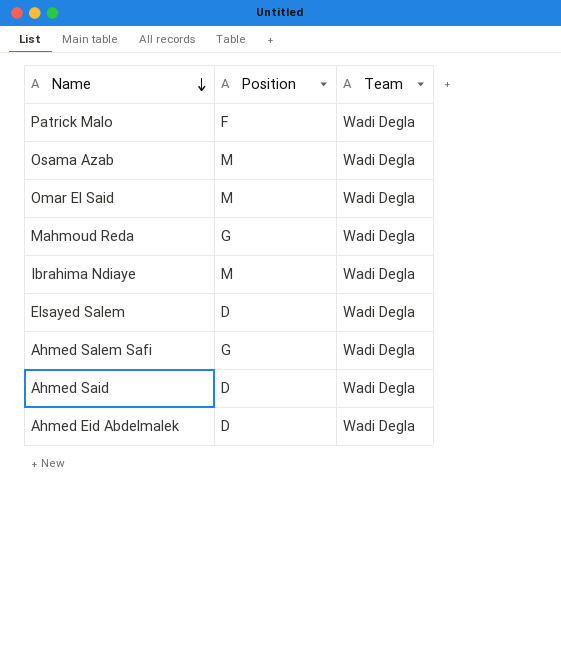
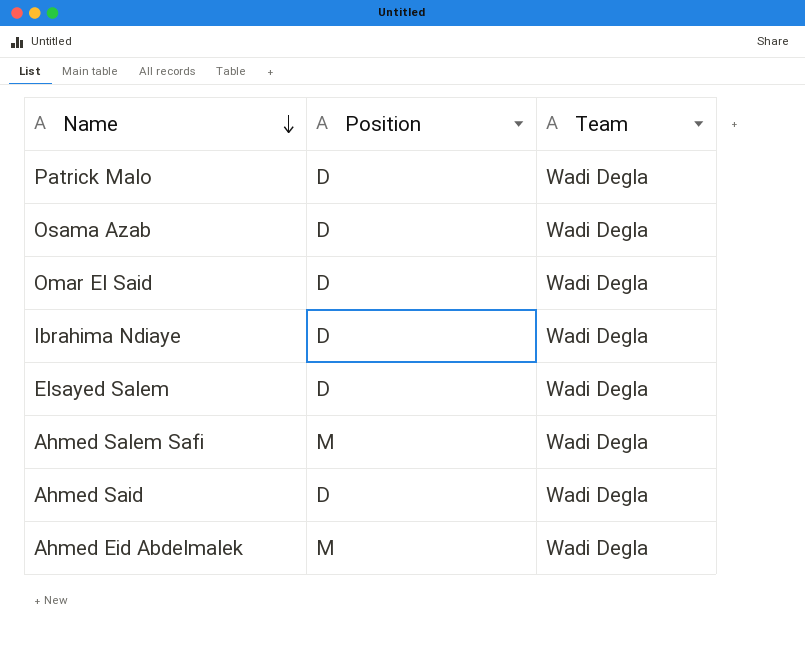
row Mahmoud Reda: G | Wadi Degla -> none
Patrick Malo | Position: F -> D
Osama Azab | Position: M -> D
Omar El Said | Position: M -> D
Ibrahima Ndiaye | Position: M -> D
Ahmed Salem Safi | Position: G -> M
Ahmed Eid Abdelmalek | Position: D -> M

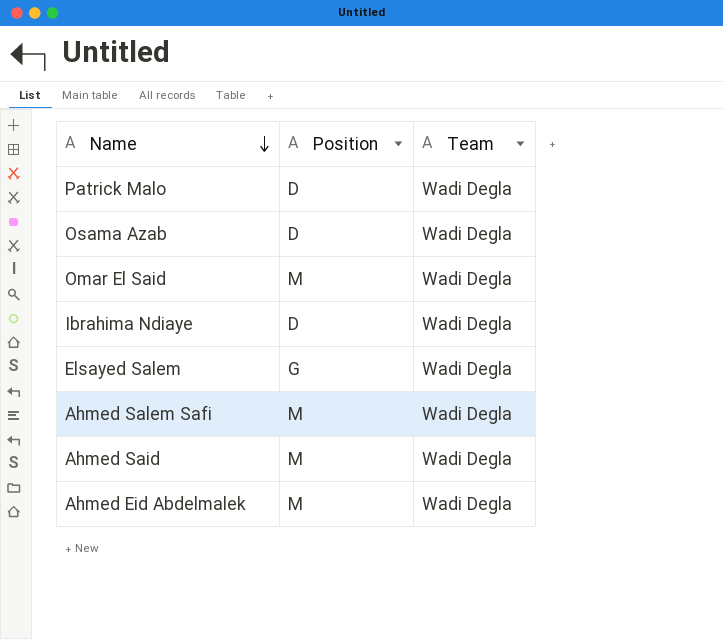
Omar El Said | Position: D -> M
Elsayed Salem | Position: D -> G
Ahmed Said | Position: D -> M

